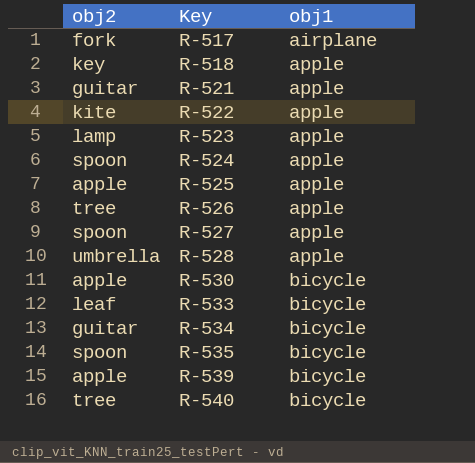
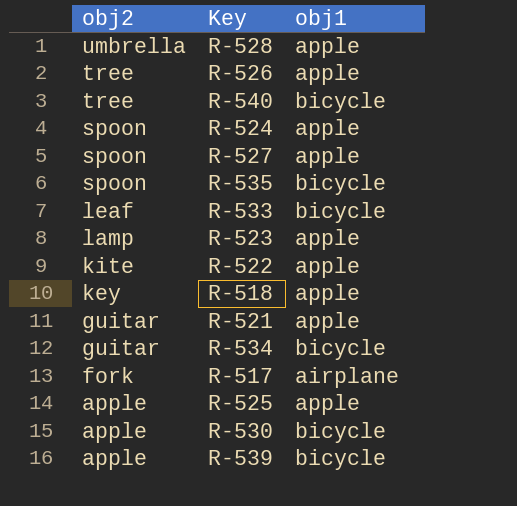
row order: Key ascending -> obj2 descending

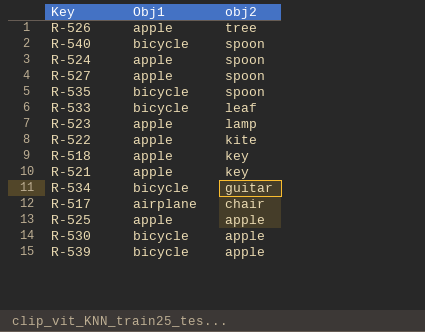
column name: obj1 -> Obj1
column obj2 | position: 1 -> 3
row R-528: umbrella | apple -> none
R-540 | obj2: tree -> spoon
R-521 | obj2: guitar -> key
R-517 | obj2: fork -> chair

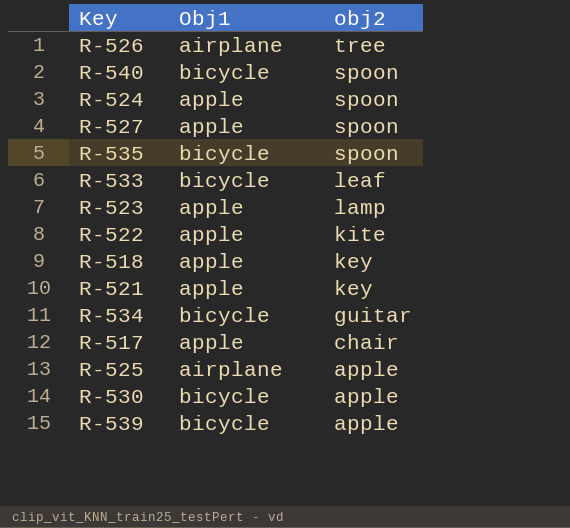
R-526 | Obj1: apple -> airplane
R-517 | Obj1: airplane -> apple
R-525 | Obj1: apple -> airplane

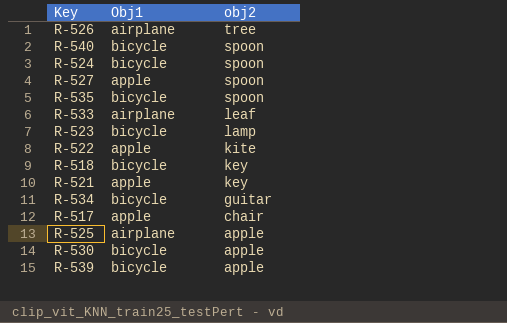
R-524 | Obj1: apple -> bicycle
R-533 | Obj1: bicycle -> airplane
R-523 | Obj1: apple -> bicycle
R-518 | Obj1: apple -> bicycle

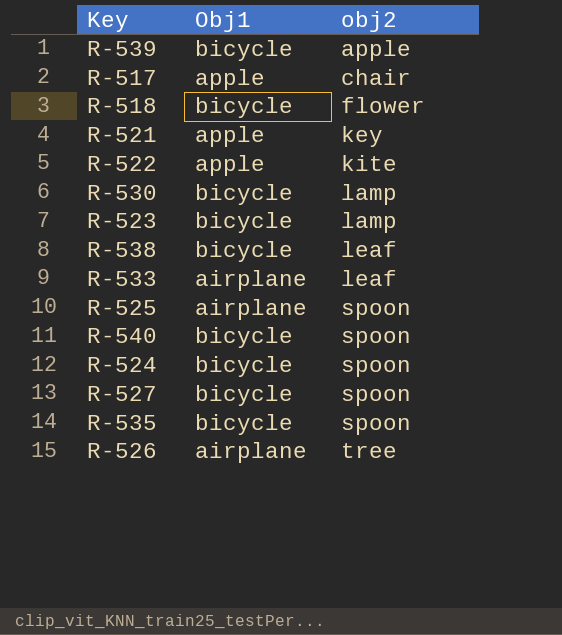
row order: obj2 descending -> obj2 ascending
row R-534: bicycle | guitar -> none
R-518 | obj2: key -> flower
R-530 | obj2: apple -> lamp
row R-538: none -> bicycle | leaf
R-525 | obj2: apple -> spoon
R-527 | Obj1: apple -> bicycle

